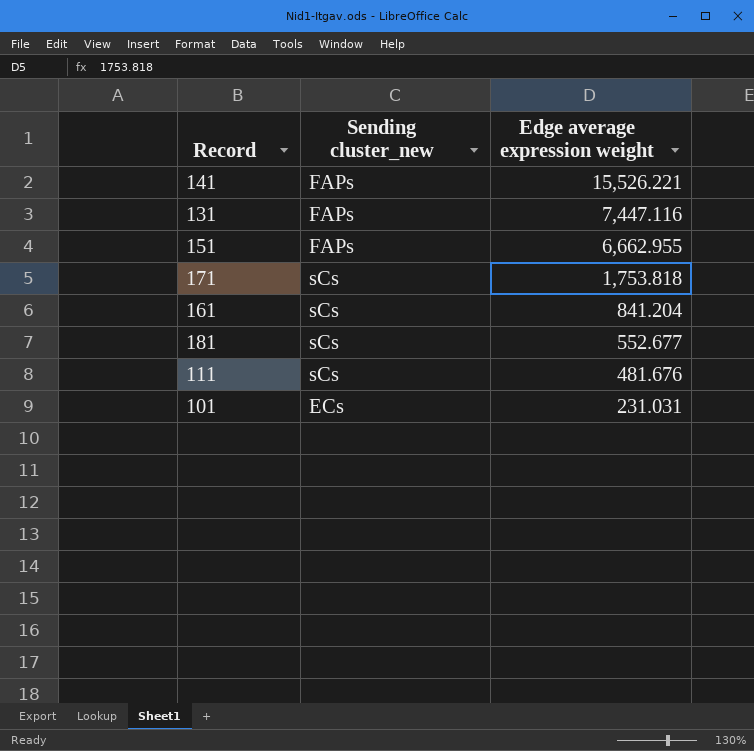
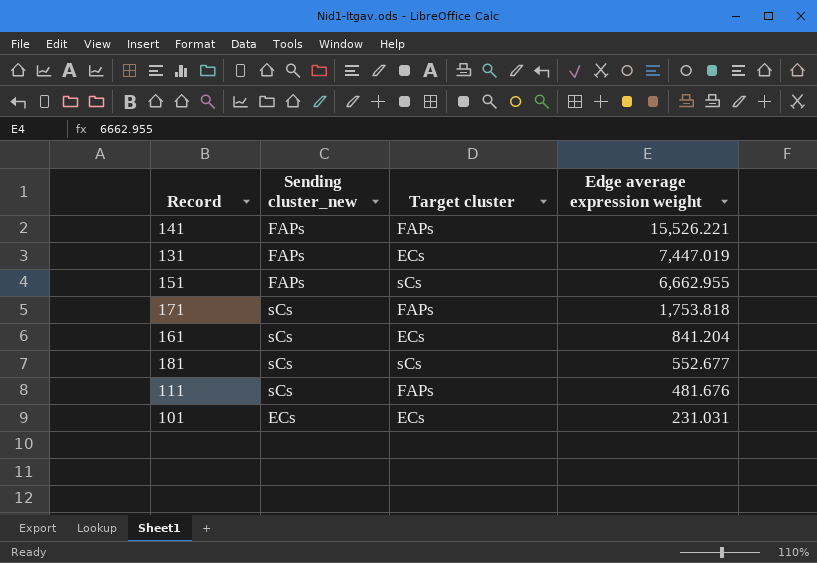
column Target cluster | position: none -> 3
131 | Edge average expression weight: 7,447.116 -> 7,447.019

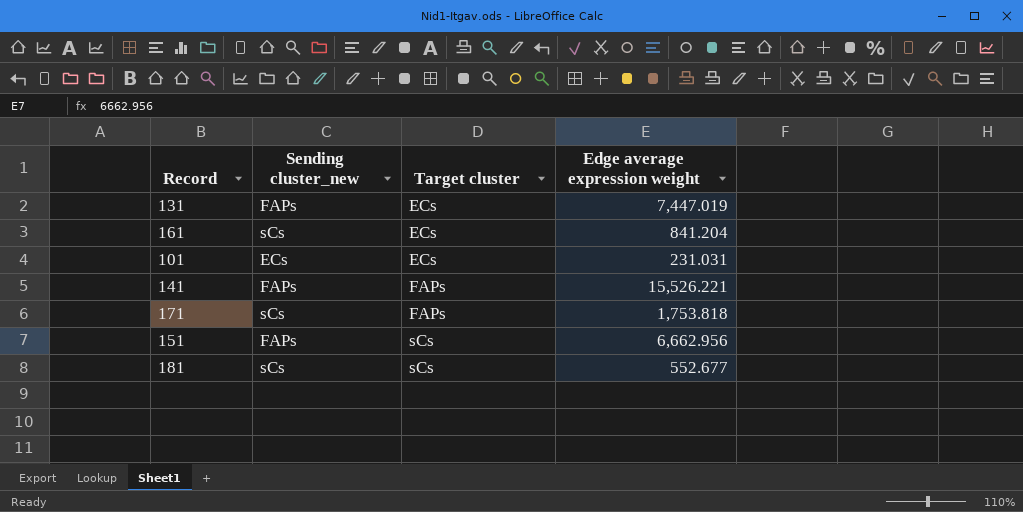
row order: Edge average expression weight descending -> Target cluster ascending
row 111: sCs | FAPs | 481.676 -> none
151 | Edge average expression weight: 6,662.955 -> 6,662.956

